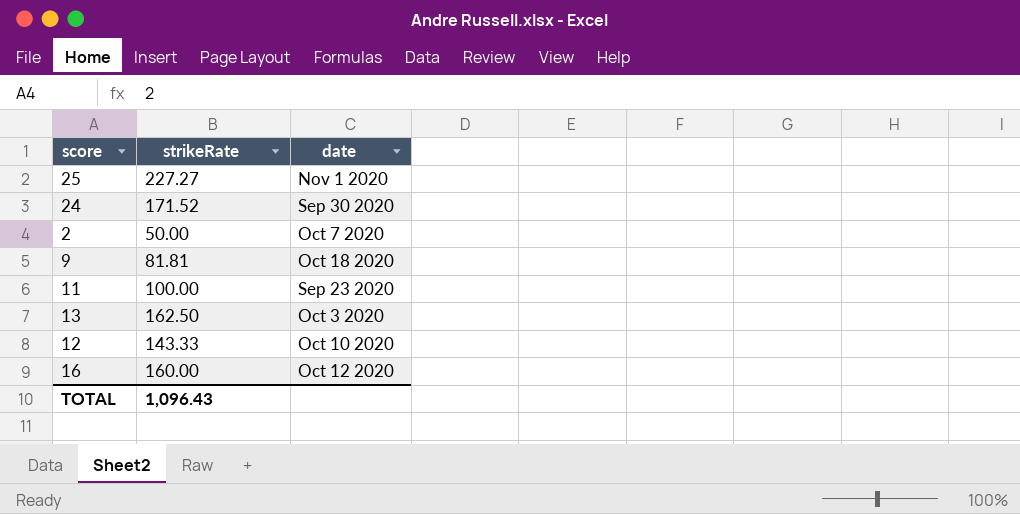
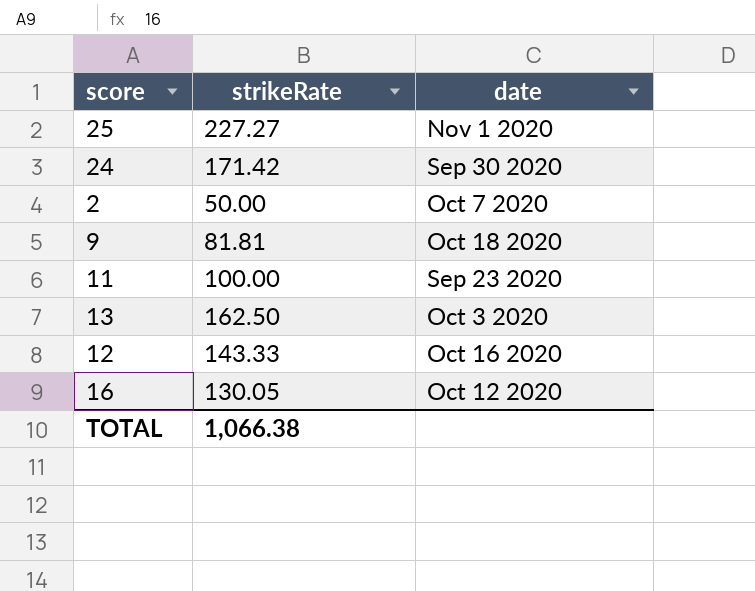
24 | strikeRate: 171.52 -> 171.42
12 | date: Oct 10 2020 -> Oct 16 2020
16 | strikeRate: 160.00 -> 130.05
TOTAL | strikeRate: 1,096.43 -> 1,066.38

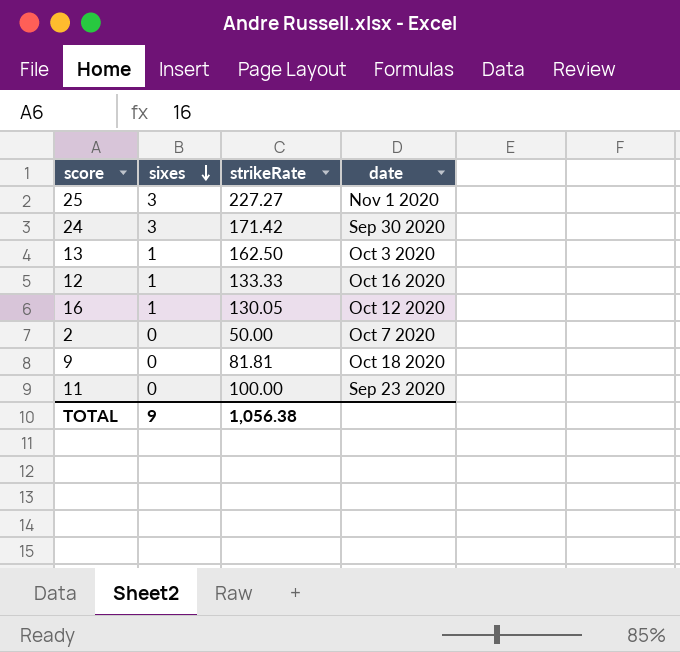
row order: none -> sixes descending
column sixes | position: none -> 2
12 | strikeRate: 143.33 -> 133.33
TOTAL | strikeRate: 1,066.38 -> 1,056.38

